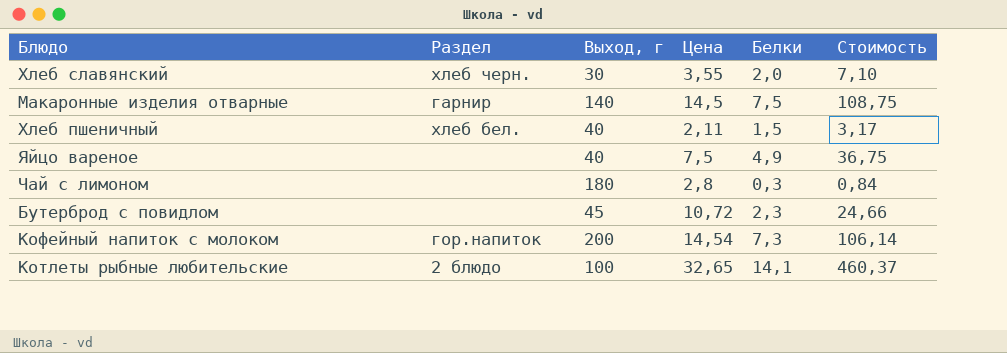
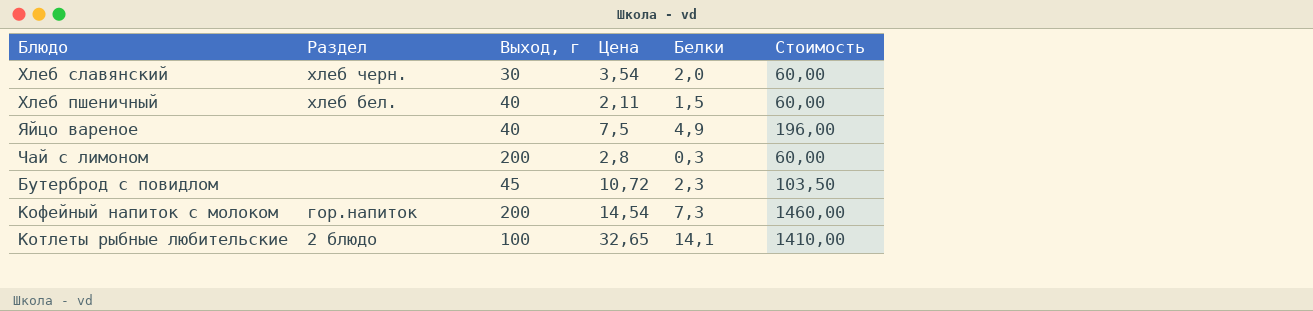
column Стоимость | formula: [Цена] * [Белки] -> [Выход, г] * [Белки]
row Макаронные изделия отварные: гарнир | 140 | 14,5 | 7,5 | 108,75 -> none
Хлеб славянский | Цена: 3,55 -> 3,54
Чай с лимоном | Выход, г: 180 -> 200

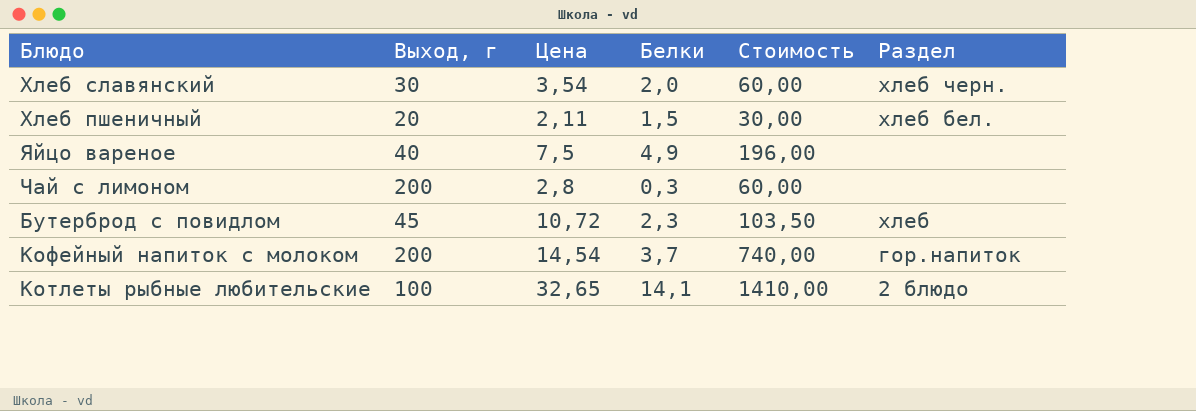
column Раздел | position: 2 -> 6
Хлеб пшеничный | Выход, г: 40 -> 20
Хлеб пшеничный | Стоимость: 60,00 -> 30,00
Бутерброд с повидлом | Раздел: none -> хлеб
Кофейный напиток с молоком | Белки: 7,3 -> 3,7
Кофейный напиток с молоком | Стоимость: 1460,00 -> 740,00

